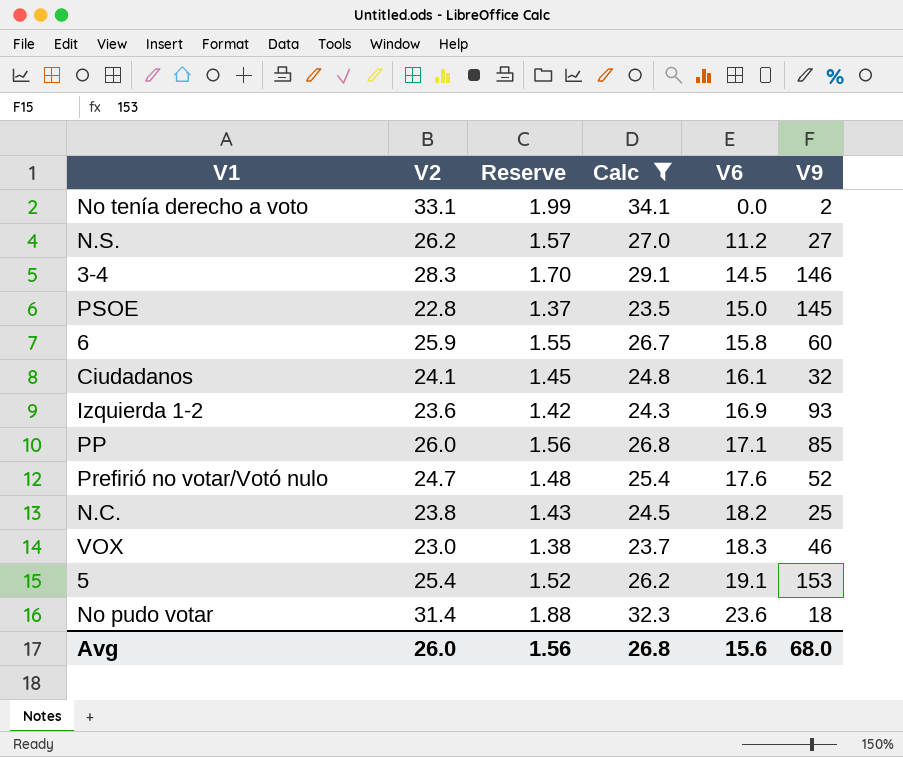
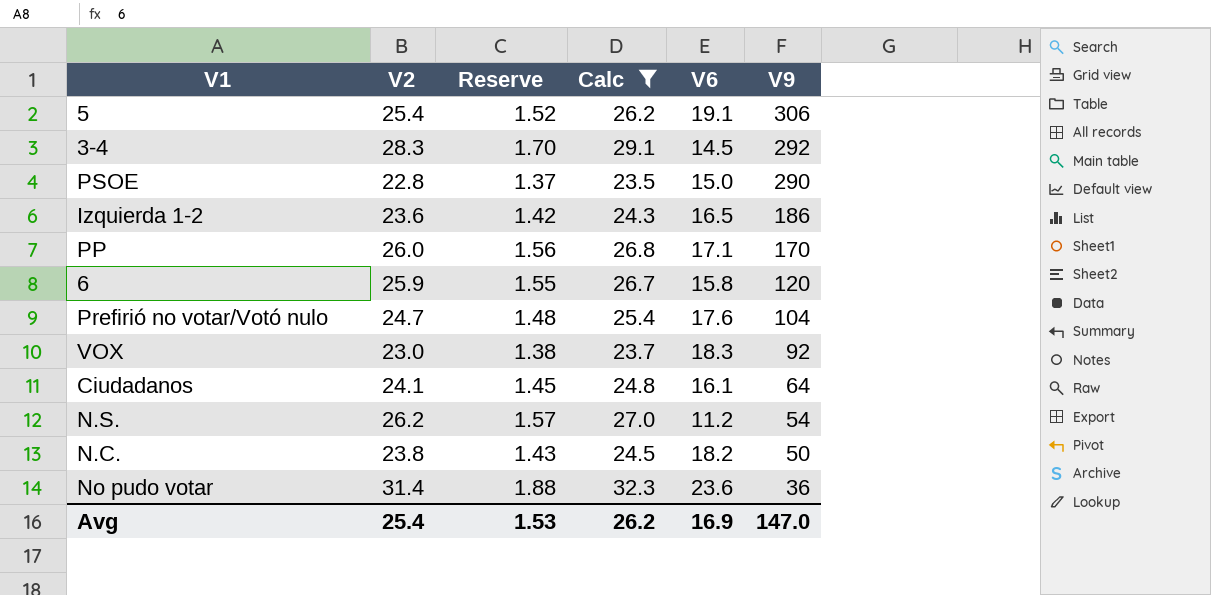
row order: V6 ascending -> V9 descending
row No tenía derecho a voto: 33.1 | 1.99 | 34.1 | 0.0 | 2 -> none
5 | V9: 153 -> 306
3-4 | V9: 146 -> 292
PSOE | V9: 145 -> 290
Izquierda 1-2 | V6: 16.9 -> 16.5
Izquierda 1-2 | V9: 93 -> 186
PP | V9: 85 -> 170
6 | V9: 60 -> 120
Prefirió no votar/Votó nulo | V9: 52 -> 104
VOX | V9: 46 -> 92
Ciudadanos | V9: 32 -> 64
N.S. | V9: 27 -> 54
N.C. | V9: 25 -> 50
No pudo votar | V9: 18 -> 36
Avg | V2: 26.0 -> 25.4
Avg | Reserve: 1.56 -> 1.53
Avg | Calc: 26.8 -> 26.2
Avg | V6: 15.6 -> 16.9
Avg | V9: 68.0 -> 147.0

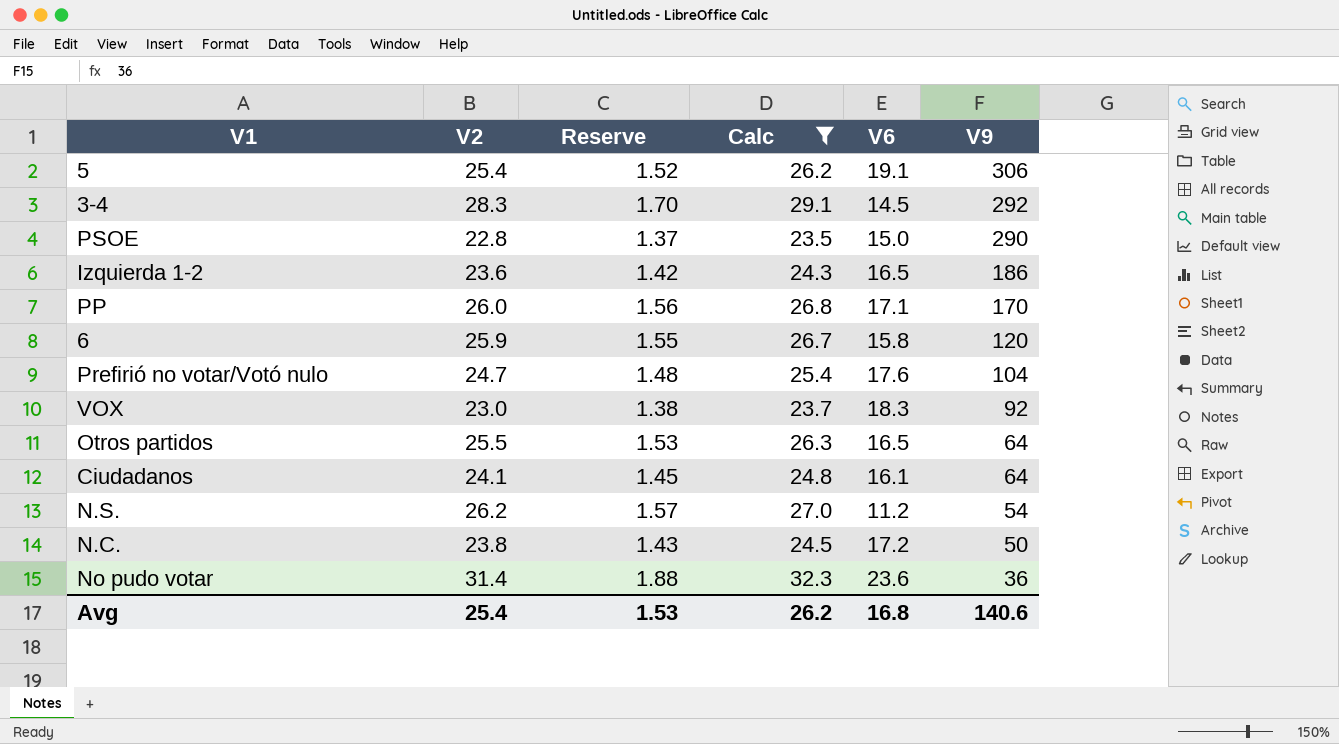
row Otros partidos: none -> 25.5 | 1.53 | 26.3 | 16.5 | 64
N.C. | V6: 18.2 -> 17.2
Avg | V6: 16.9 -> 16.8
Avg | V9: 147.0 -> 140.6

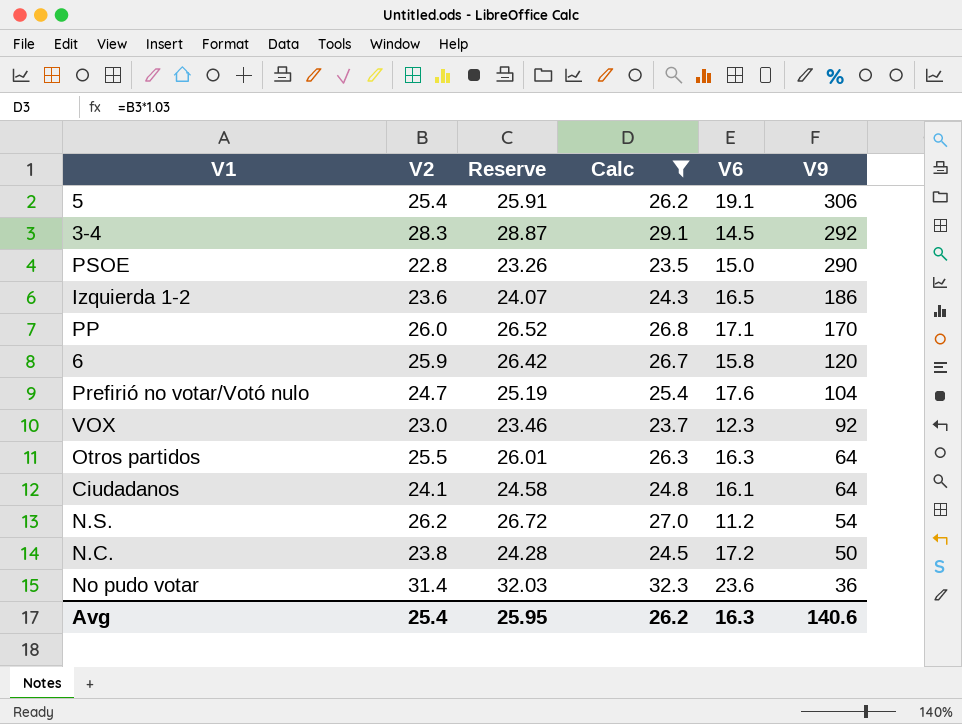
column Reserve | formula: [V2] * 0.06 -> [V2] * 1.02
VOX | V6: 18.3 -> 12.3
Otros partidos | V6: 16.5 -> 16.3
Avg | Reserve: 1.53 -> 25.95
Avg | V6: 16.8 -> 16.3

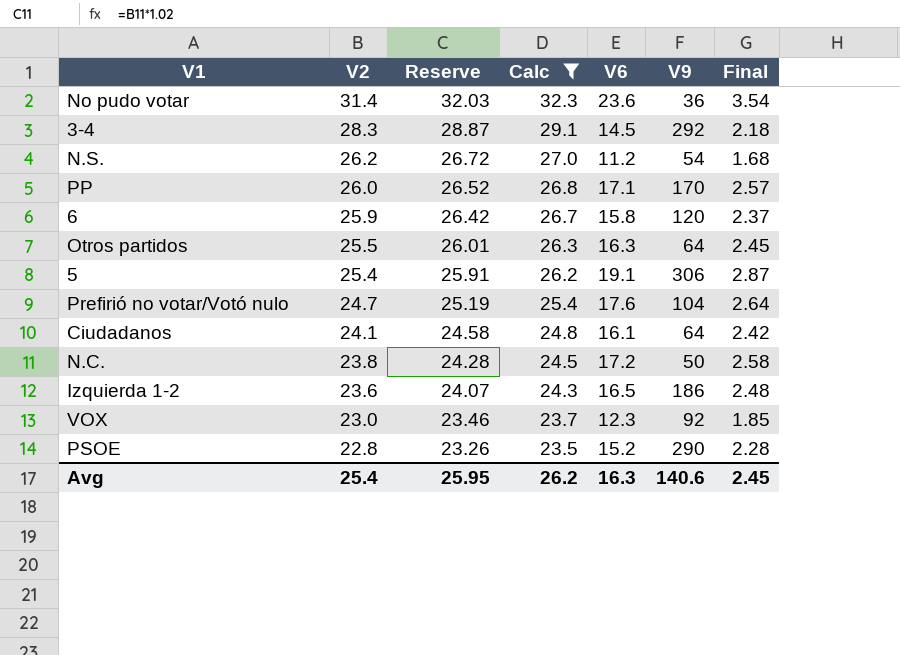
row order: V9 descending -> V2 descending
column Final | formula: none -> [V6] * 0.15
PSOE | V6: 15.0 -> 15.2

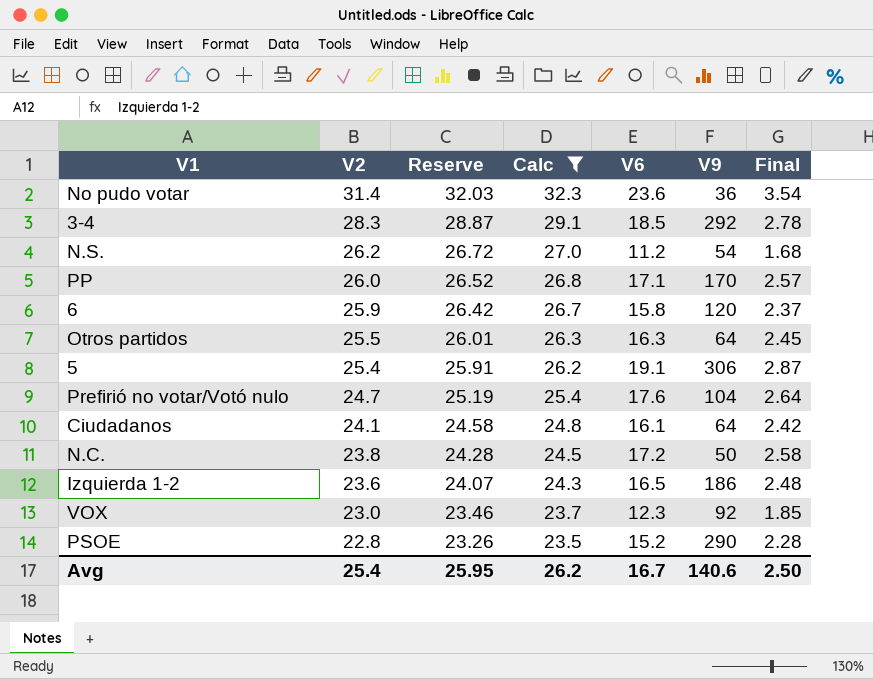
3-4 | V6: 14.5 -> 18.5
3-4 | Final: 2.18 -> 2.78
Avg | V6: 16.3 -> 16.7
Avg | Final: 2.45 -> 2.50

